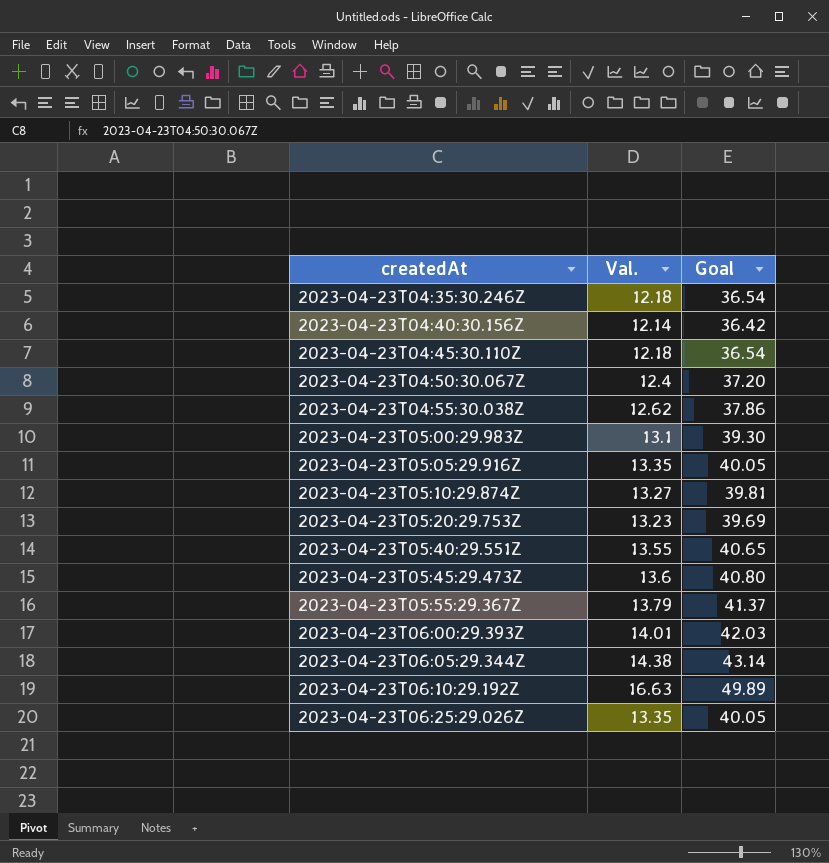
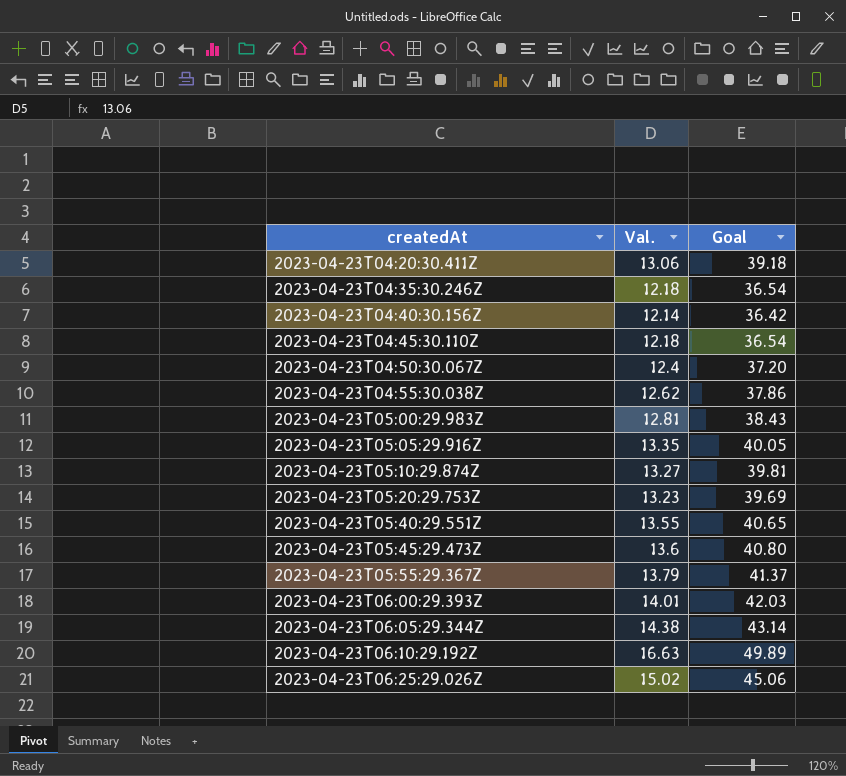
row 2023-04-23T04:20:30.411Z: none -> 13.06 | 39.18
2023-04-23T05:00:29.983Z | Val.: 13.1 -> 12.81
2023-04-23T05:00:29.983Z | Goal: 39.30 -> 38.43
2023-04-23T06:25:29.026Z | Val.: 13.35 -> 15.02
2023-04-23T06:25:29.026Z | Goal: 40.05 -> 45.06

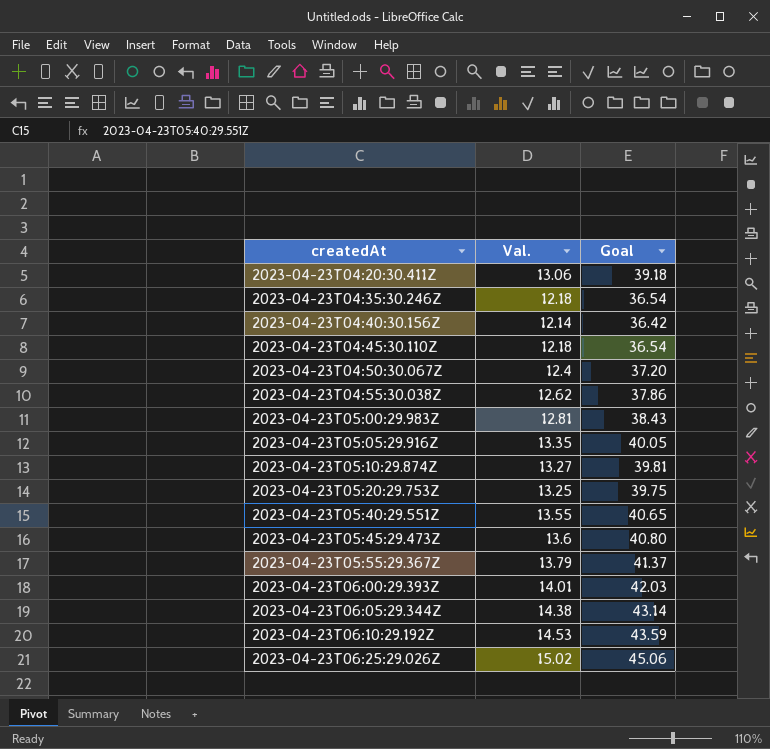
2023-04-23T05:20:29.753Z | Val.: 13.23 -> 13.25
2023-04-23T05:20:29.753Z | Goal: 39.69 -> 39.75
2023-04-23T06:10:29.192Z | Val.: 16.63 -> 14.53
2023-04-23T06:10:29.192Z | Goal: 49.89 -> 43.59

